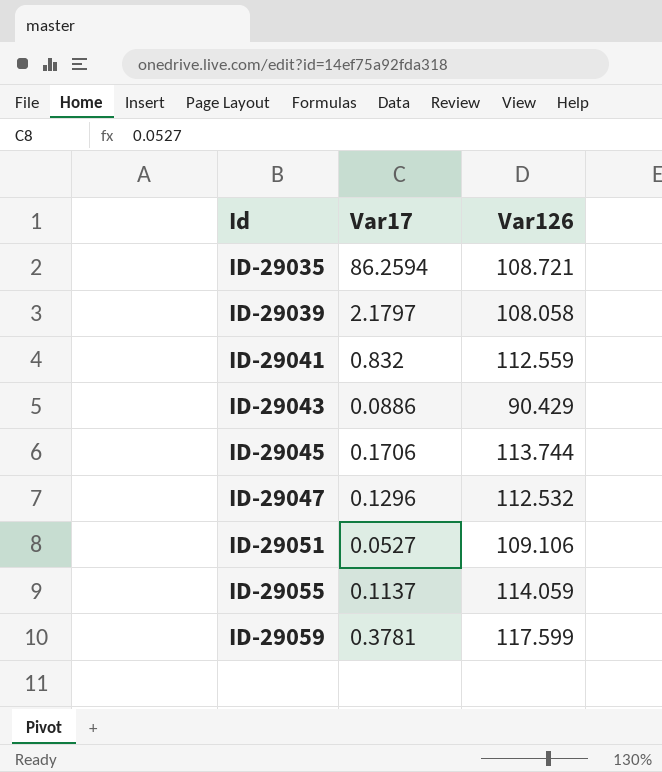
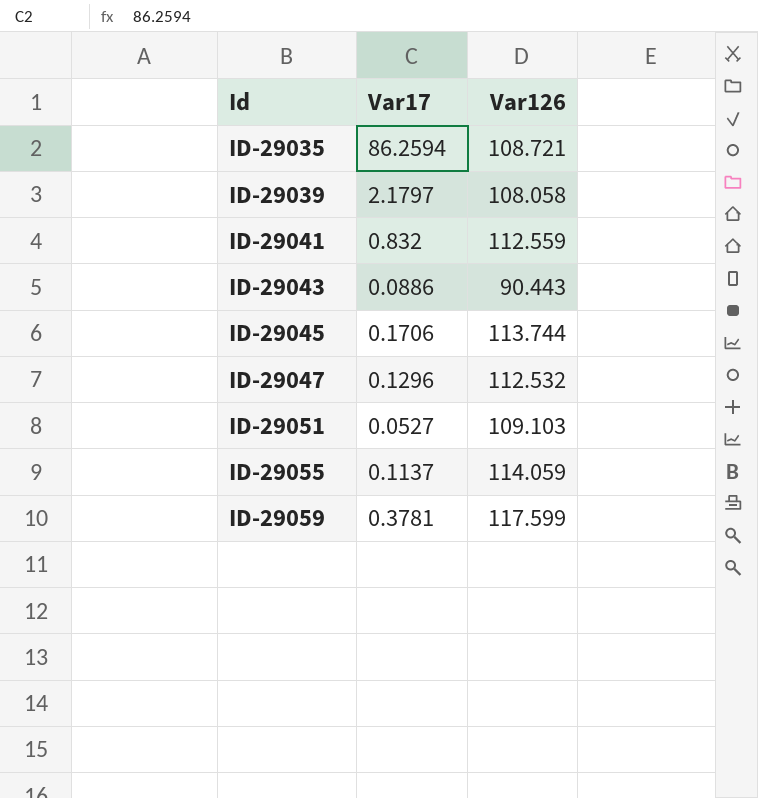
ID-29043 | Var126: 90.429 -> 90.443
ID-29051 | Var126: 109.106 -> 109.103

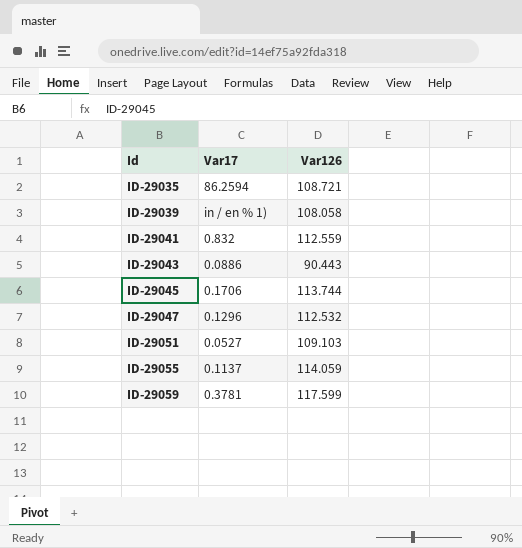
ID-29039 | Var17: 2.1797 -> in / en % 1)

